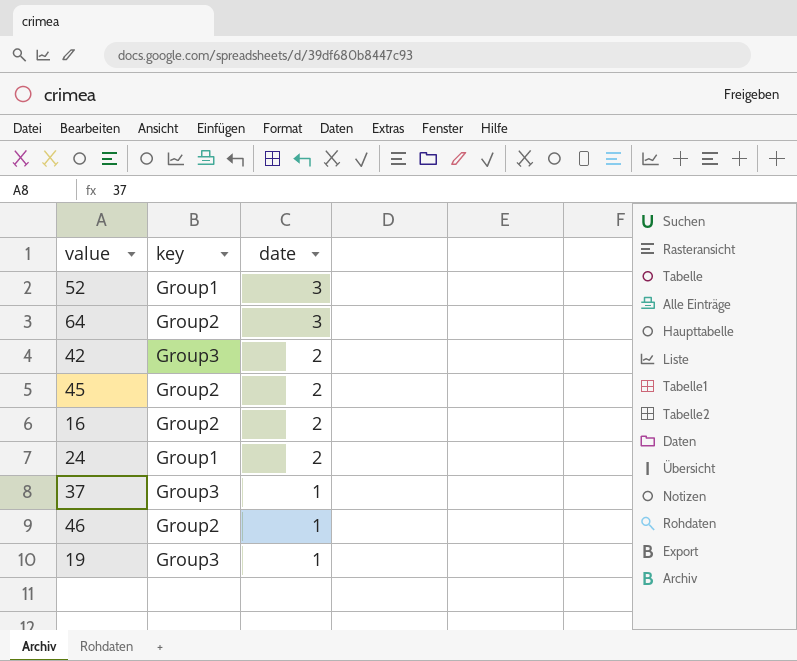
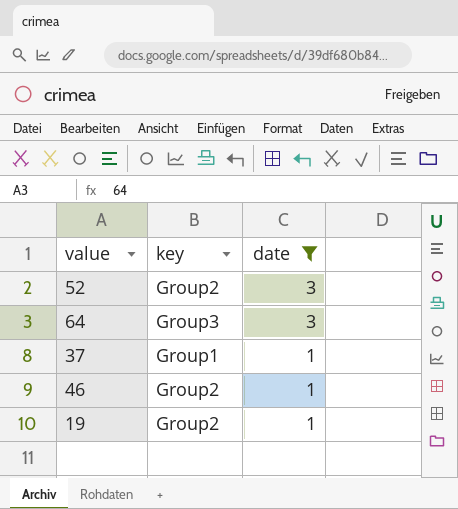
filter: none -> date != 2
52 | key: Group1 -> Group2
64 | key: Group2 -> Group3
37 | key: Group3 -> Group1
19 | key: Group3 -> Group2

